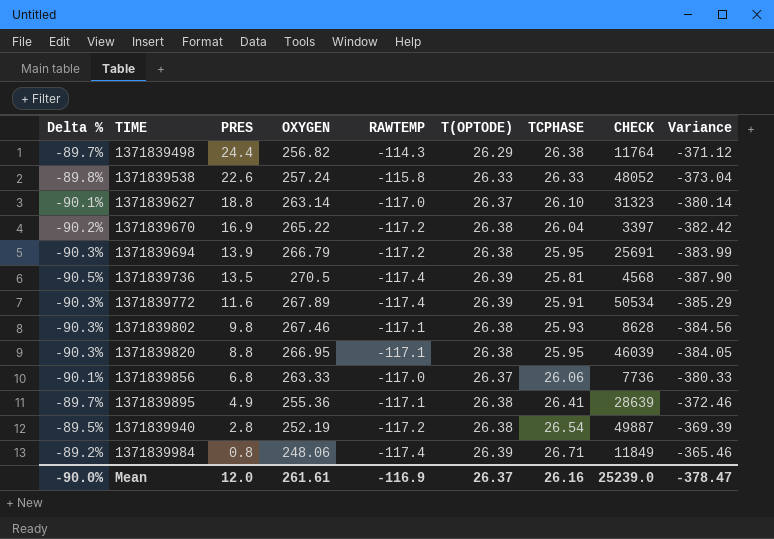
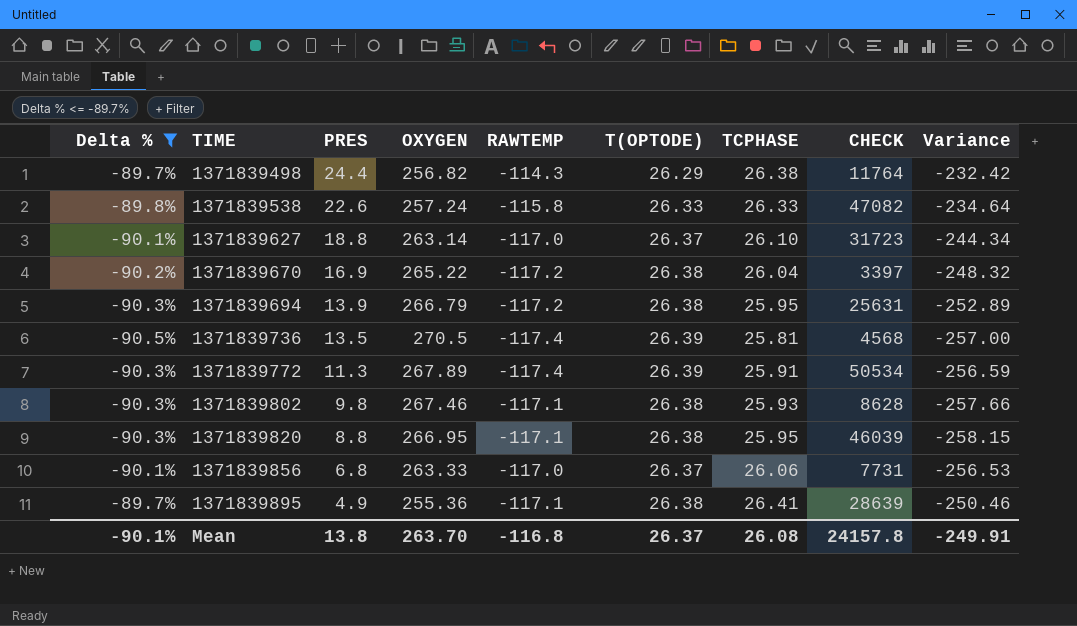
filter: none -> Delta % <= -89.7%
column Variance | formula: [RAWTEMP] - [OXYGEN] -> [PRES] - [OXYGEN]
1371839538 | CHECK: 48052 -> 47082
1371839627 | CHECK: 31323 -> 31723
1371839694 | CHECK: 25691 -> 25631
1371839772 | PRES: 11.6 -> 11.3
1371839856 | CHECK: 7736 -> 7731
Mean | Delta %: -90.0% -> -90.1%
Mean | PRES: 12.0 -> 13.8
Mean | OXYGEN: 261.61 -> 263.70
Mean | RAWTEMP: -116.9 -> -116.8
Mean | TCPHASE: 26.16 -> 26.08
Mean | CHECK: 25239.0 -> 24157.8
Mean | Variance: -378.47 -> -249.91

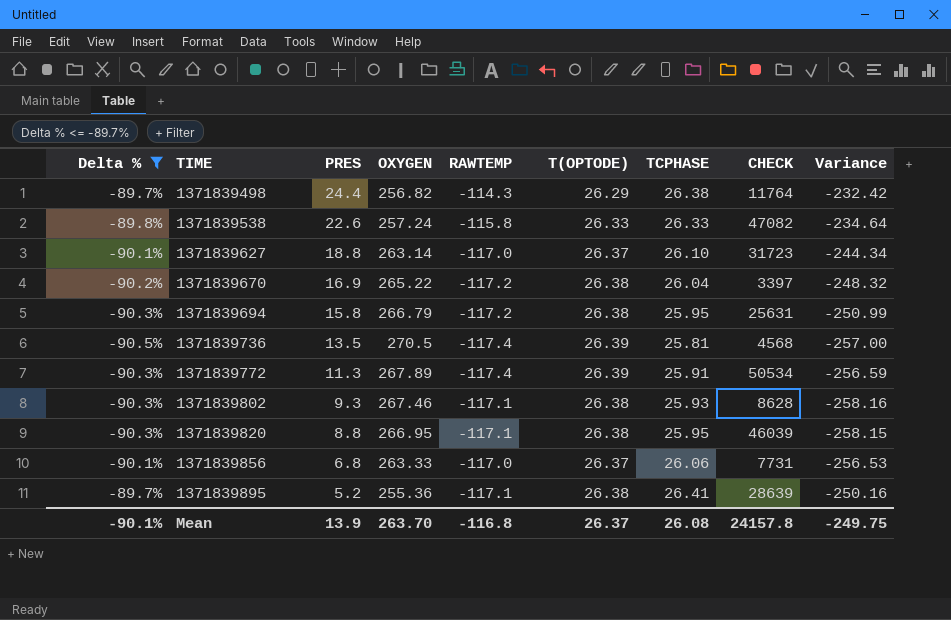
1371839694 | PRES: 13.9 -> 15.8
1371839694 | Variance: -252.89 -> -250.99
1371839802 | PRES: 9.8 -> 9.3
1371839802 | Variance: -257.66 -> -258.16
1371839895 | PRES: 4.9 -> 5.2
1371839895 | Variance: -250.46 -> -250.16
Mean | PRES: 13.8 -> 13.9
Mean | Variance: -249.91 -> -249.75

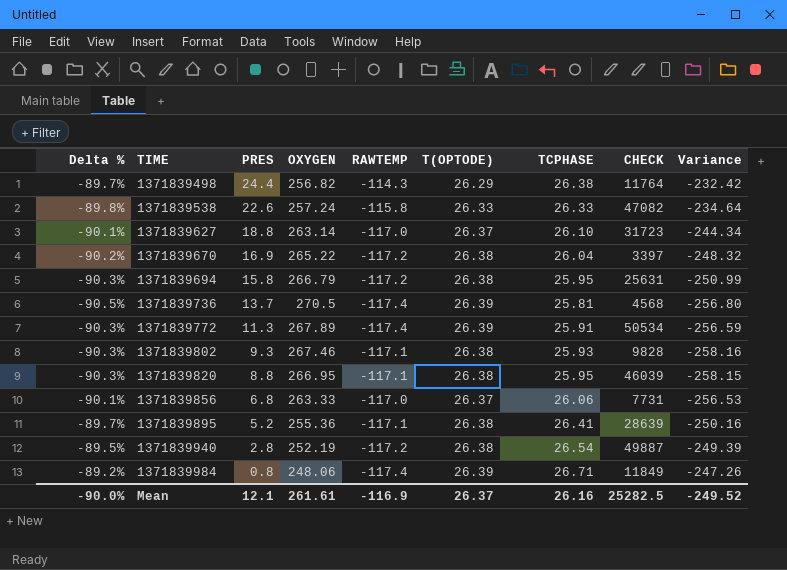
filter: Delta % <= -89.7% -> none
1371839736 | PRES: 13.5 -> 13.7
1371839736 | Variance: -257.00 -> -256.80
1371839802 | CHECK: 8628 -> 9828
Mean | Delta %: -90.1% -> -90.0%
Mean | PRES: 13.9 -> 12.1
Mean | OXYGEN: 263.70 -> 261.61
Mean | RAWTEMP: -116.8 -> -116.9
Mean | TCPHASE: 26.08 -> 26.16
Mean | CHECK: 24157.8 -> 25282.5
Mean | Variance: -249.75 -> -249.52

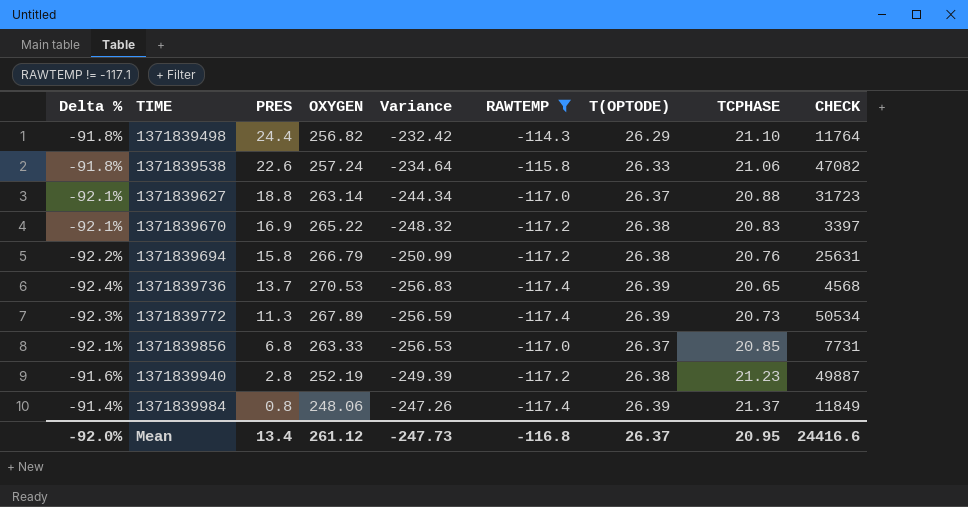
filter: none -> RAWTEMP != -117.1
column Variance | position: 9 -> 5
1371839498 | Delta %: -89.7% -> -91.8%
1371839498 | TCPHASE: 26.38 -> 21.10
1371839538 | Delta %: -89.8% -> -91.8%
1371839538 | TCPHASE: 26.33 -> 21.06
1371839627 | Delta %: -90.1% -> -92.1%
1371839627 | TCPHASE: 26.10 -> 20.88
1371839670 | Delta %: -90.2% -> -92.1%
1371839670 | TCPHASE: 26.04 -> 20.83
1371839694 | Delta %: -90.3% -> -92.2%
1371839694 | TCPHASE: 25.95 -> 20.76
1371839736 | Delta %: -90.5% -> -92.4%
1371839736 | OXYGEN: 270.5 -> 270.53
1371839736 | Variance: -256.80 -> -256.83
1371839736 | TCPHASE: 25.81 -> 20.65
1371839772 | Delta %: -90.3% -> -92.3%
1371839772 | TCPHASE: 25.91 -> 20.73
1371839856 | Delta %: -90.1% -> -92.1%
1371839856 | TCPHASE: 26.06 -> 20.85
1371839940 | Delta %: -89.5% -> -91.6%
1371839940 | TCPHASE: 26.54 -> 21.23
1371839984 | Delta %: -89.2% -> -91.4%
1371839984 | TCPHASE: 26.71 -> 21.37
Mean | Delta %: -90.0% -> -92.0%
Mean | PRES: 12.1 -> 13.4
Mean | OXYGEN: 261.61 -> 261.12
Mean | Variance: -249.52 -> -247.73
Mean | RAWTEMP: -116.9 -> -116.8
Mean | TCPHASE: 26.16 -> 20.95
Mean | CHECK: 25282.5 -> 24416.6

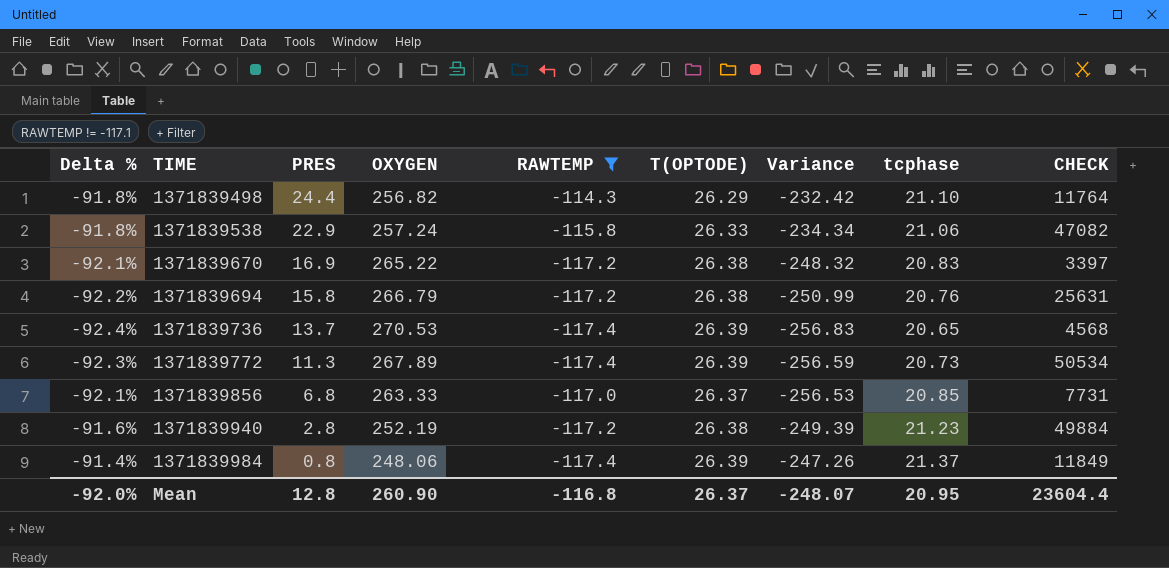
column Variance | position: 5 -> 7
column name: TCPHASE -> tcphase
row 1371839627: -92.1% | 18.8 | 263.14 | -244.34 | -117.0 | 26.37 | 20.88 | 31723 -> none
1371839538 | PRES: 22.6 -> 22.9
1371839538 | Variance: -234.64 -> -234.34
1371839940 | CHECK: 49887 -> 49884
Mean | PRES: 13.4 -> 12.8
Mean | OXYGEN: 261.12 -> 260.90
Mean | Variance: -247.73 -> -248.07
Mean | CHECK: 24416.6 -> 23604.4

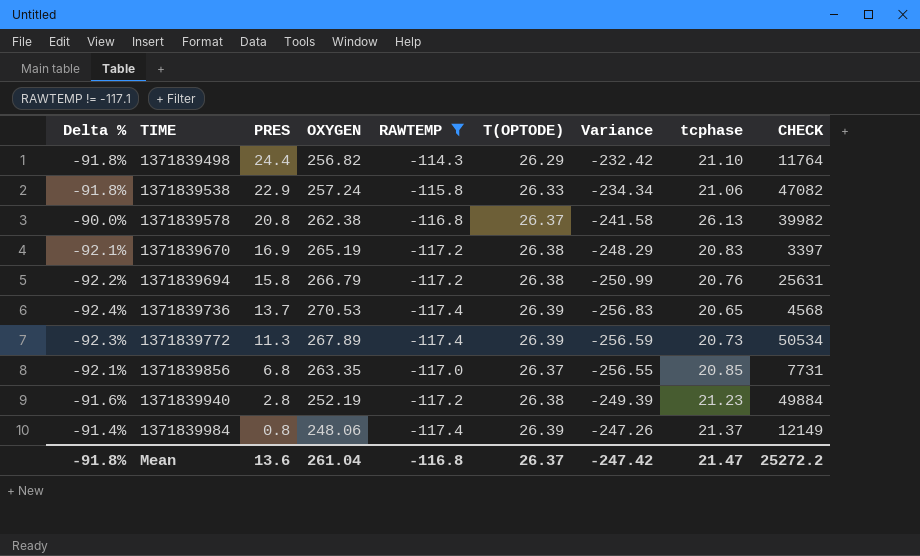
row 1371839578: none -> -90.0% | 20.8 | 262.38 | -116.8 | 26.37 | -241.58 | 26.13 | 39982
1371839670 | OXYGEN: 265.22 -> 265.19
1371839670 | Variance: -248.32 -> -248.29
1371839856 | OXYGEN: 263.33 -> 263.35
1371839856 | Variance: -256.53 -> -256.55
1371839984 | CHECK: 11849 -> 12149
Mean | Delta %: -92.0% -> -91.8%
Mean | PRES: 12.8 -> 13.6
Mean | OXYGEN: 260.90 -> 261.04
Mean | Variance: -248.07 -> -247.42
Mean | tcphase: 20.95 -> 21.47
Mean | CHECK: 23604.4 -> 25272.2

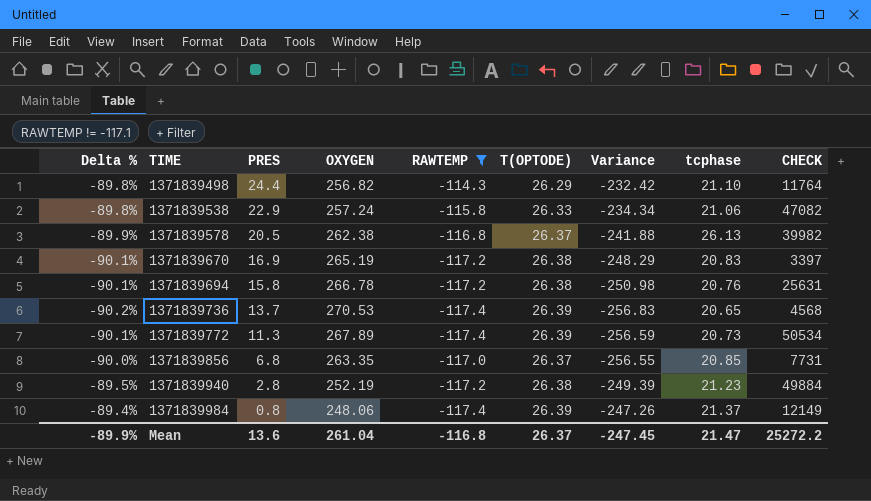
column Delta % | formula: ([tcphase] - [OXYGEN]) / [OXYGEN] -> ([T(OPTODE)] - [OXYGEN]) / [OXYGEN]
1371839578 | PRES: 20.8 -> 20.5
1371839578 | Variance: -241.58 -> -241.88
1371839694 | OXYGEN: 266.79 -> 266.78
1371839694 | Variance: -250.99 -> -250.98
Mean | Delta %: -91.8% -> -89.9%
Mean | Variance: -247.42 -> -247.45

